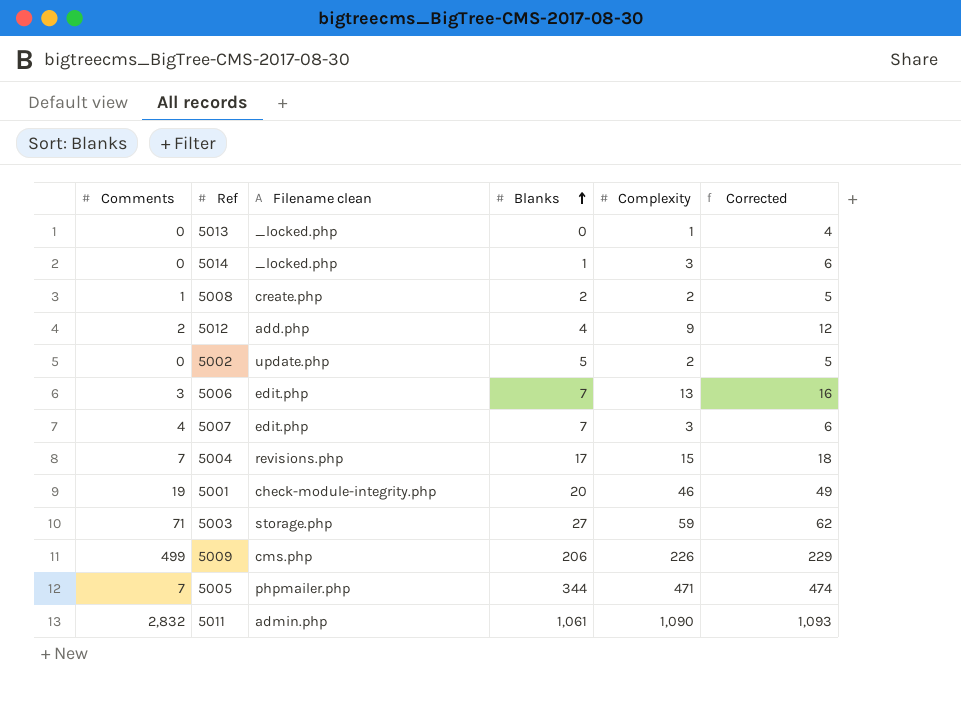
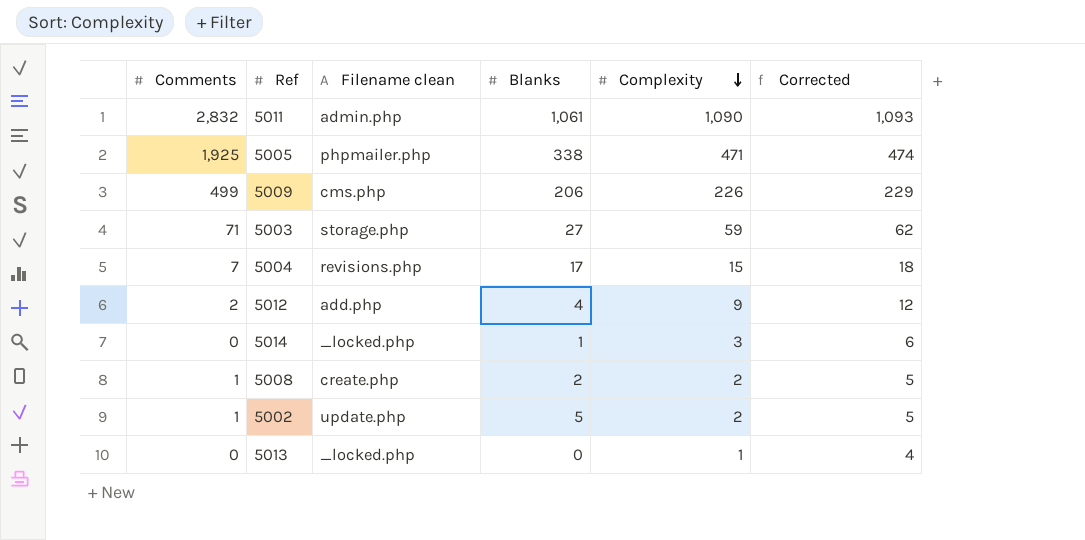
row order: Blanks ascending -> Complexity descending
row 5006: 3 | edit.php | 7 | 13 | 16 -> none
row 5007: 4 | edit.php | 7 | 3 | 6 -> none
row 5001: 19 | check-module-integrity.php | 20 | 46 | 49 -> none
5005 | Comments: 7 -> 1,925
5005 | Blanks: 344 -> 338
5002 | Comments: 0 -> 1

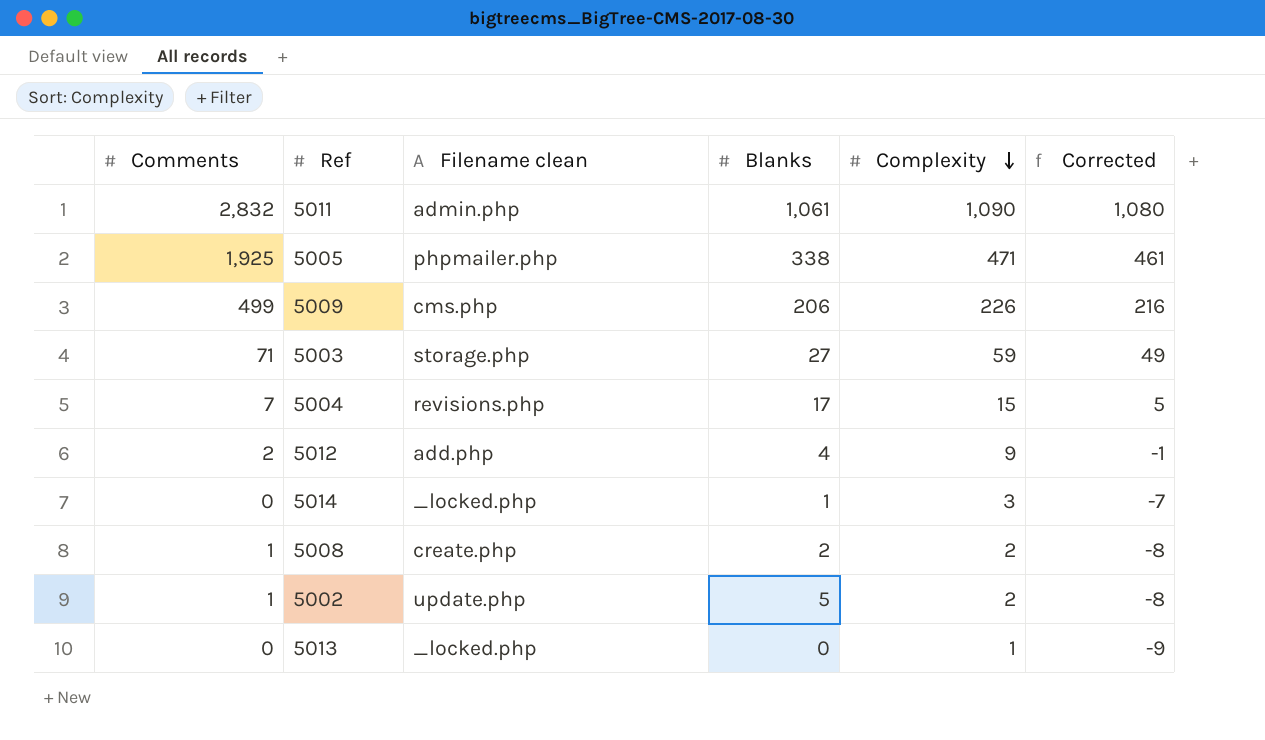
column Corrected | formula: [Complexity] + 3 -> [Complexity] - 10

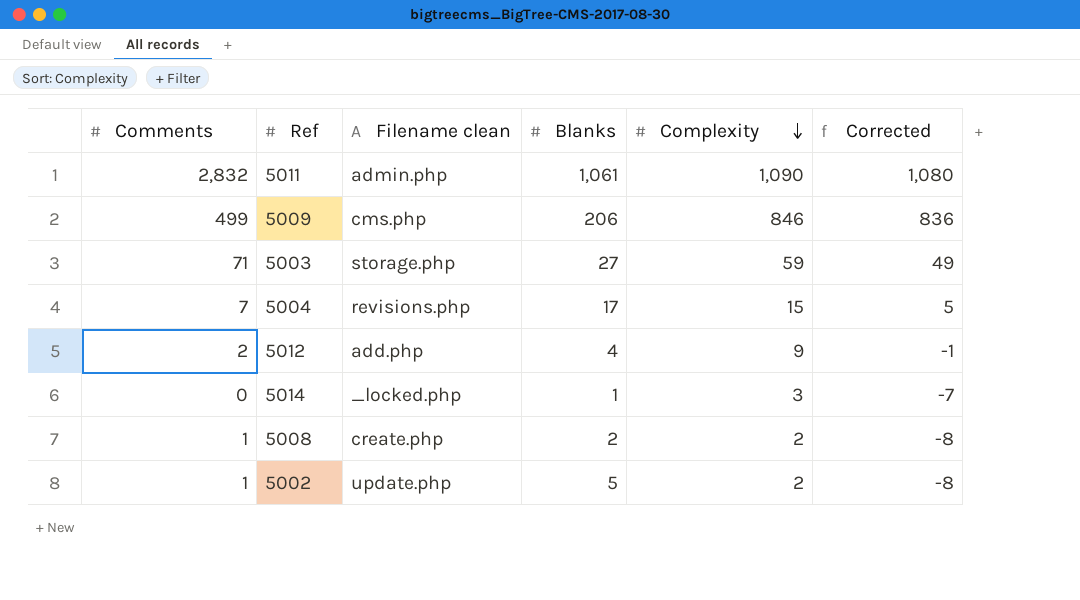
row 5005: 1,925 | phpmailer.php | 338 | 471 | 461 -> none
row 5013: 0 | _locked.php | 0 | 1 | -9 -> none
5009 | Complexity: 226 -> 846
5009 | Corrected: 216 -> 836

